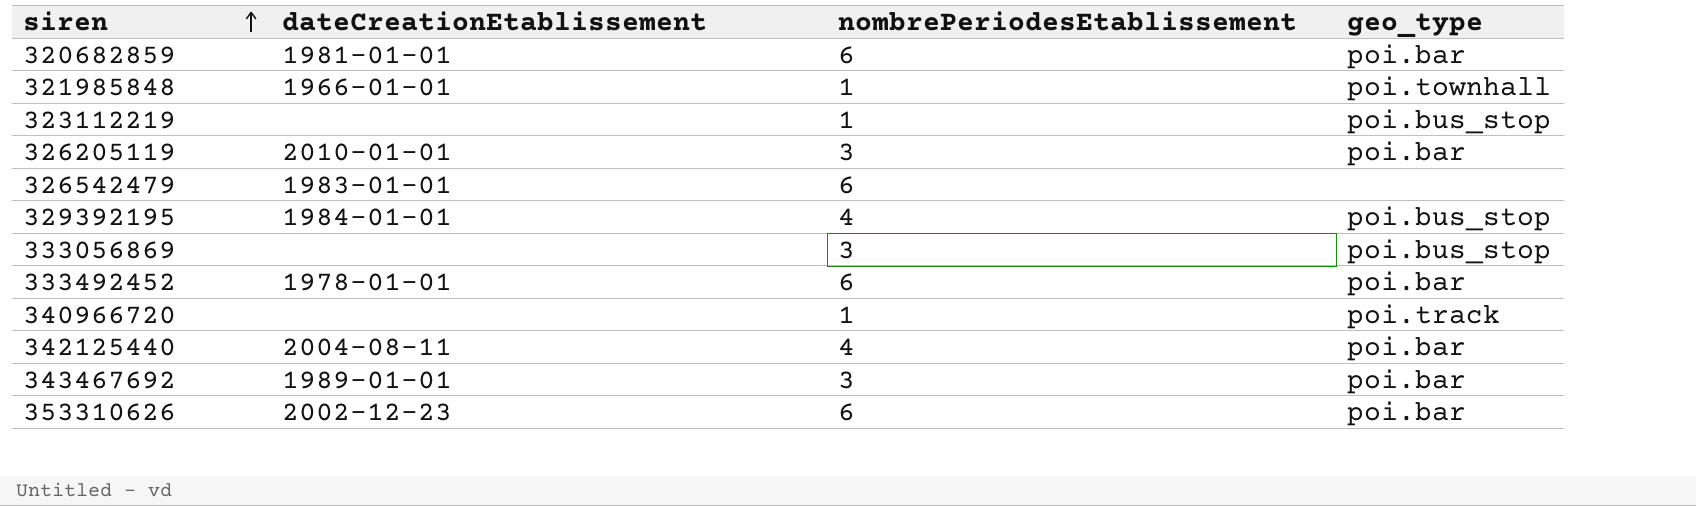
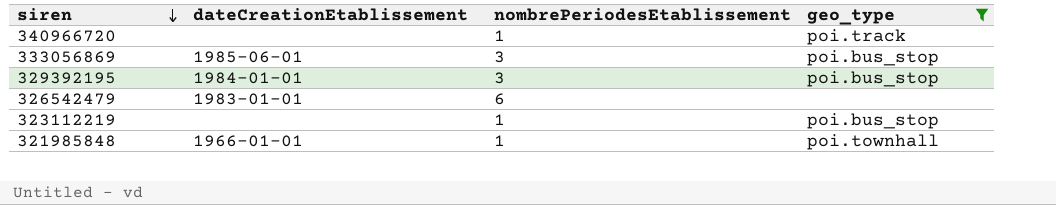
filter: none -> geo_type != poi.bar
row order: siren ascending -> siren descending
333056869 | dateCreationEtablissement: none -> 1985-06-01
329392195 | nombrePeriodesEtablissement: 4 -> 3

